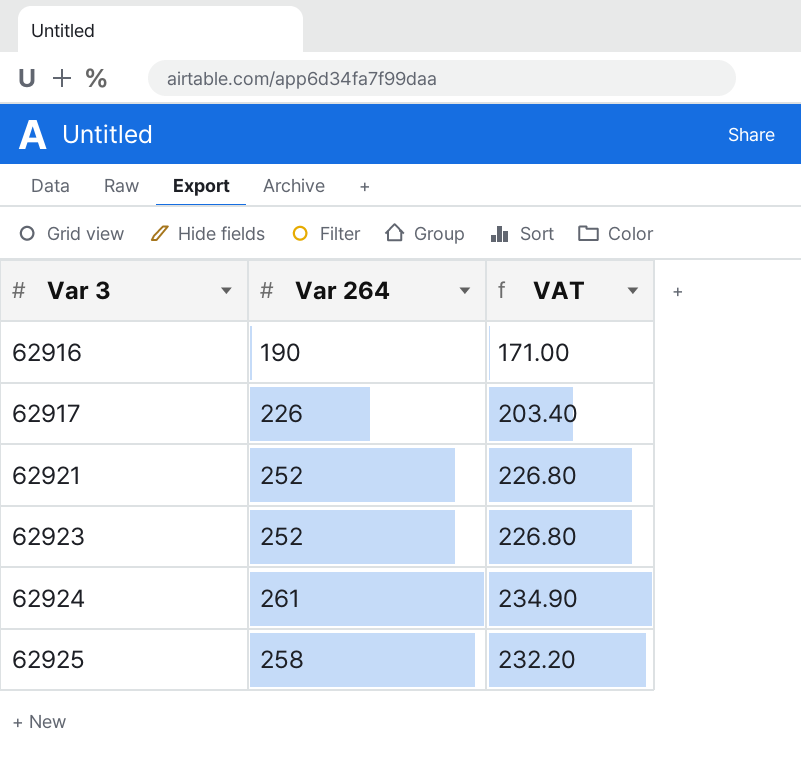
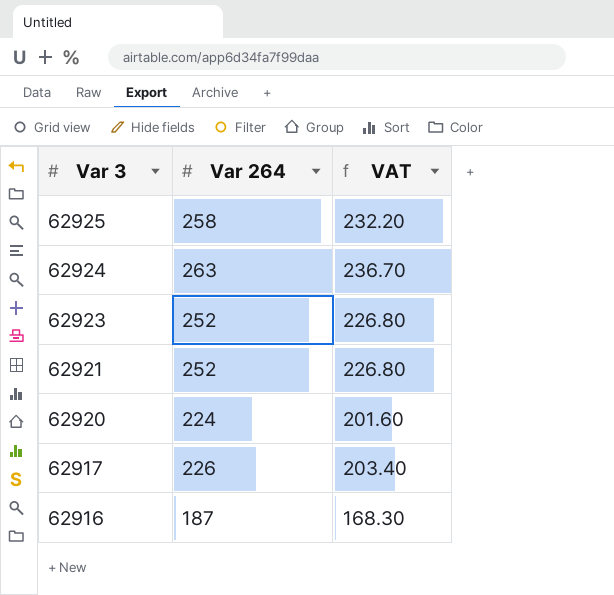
row order: Var 3 ascending -> Var 3 descending
62924 | Var 264: 261 -> 263
62924 | VAT: 234.90 -> 236.70
row 62920: none -> 224 | 201.60
62916 | Var 264: 190 -> 187
62916 | VAT: 171.00 -> 168.30

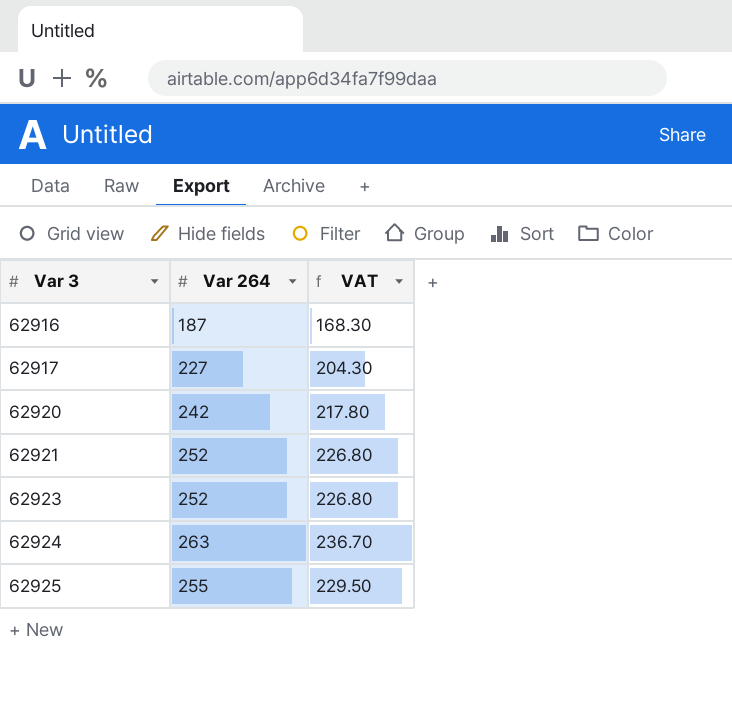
row order: Var 3 descending -> Var 3 ascending
62917 | Var 264: 226 -> 227
62917 | VAT: 203.40 -> 204.30
62920 | Var 264: 224 -> 242
62920 | VAT: 201.60 -> 217.80
62925 | Var 264: 258 -> 255
62925 | VAT: 232.20 -> 229.50

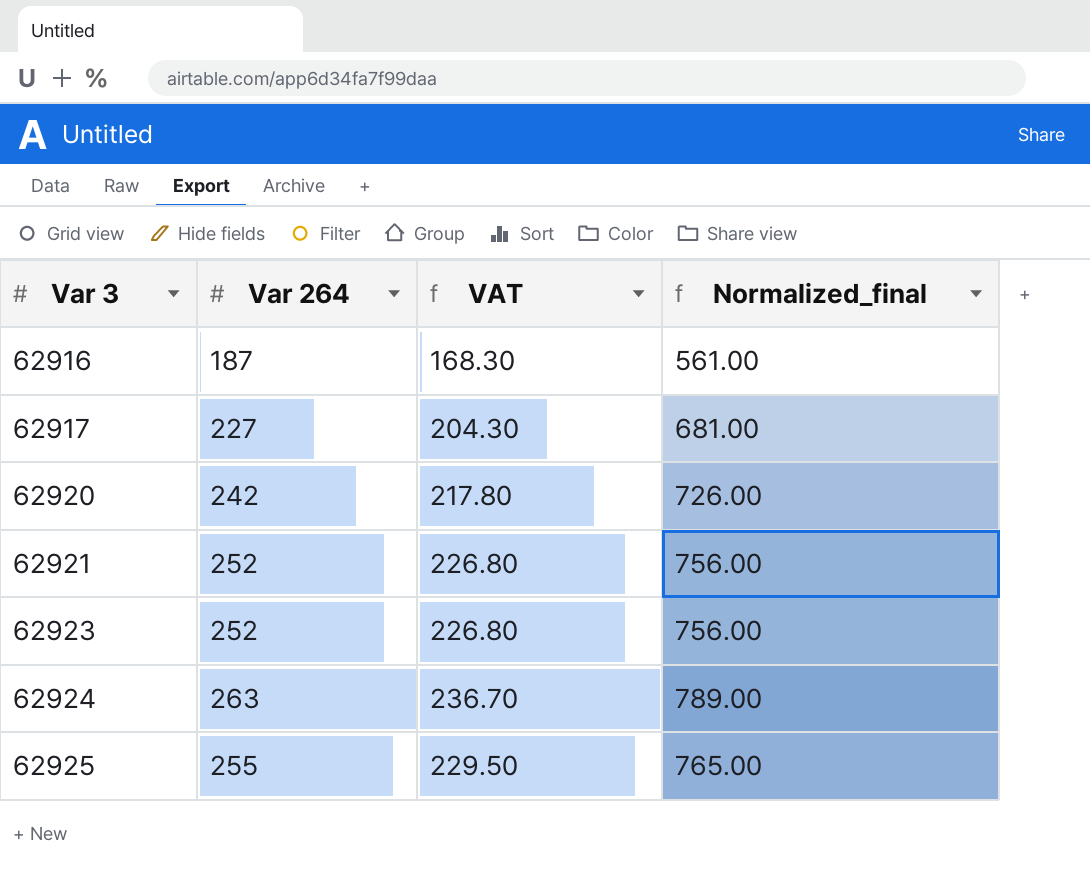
column Normalized_final | formula: none -> [Var 264] * 3

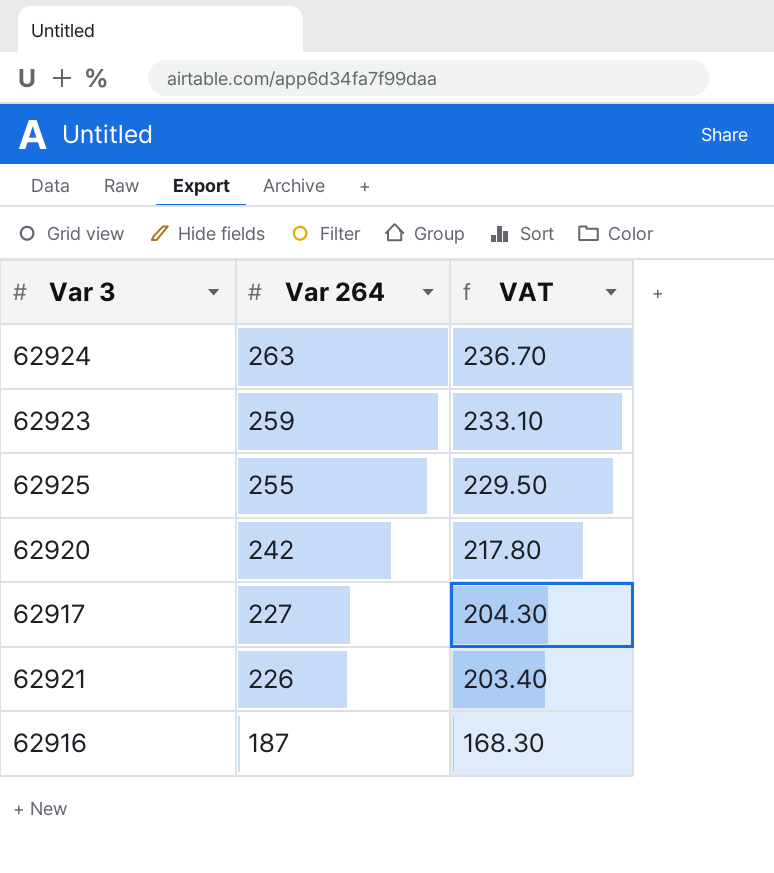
row order: Var 3 ascending -> Var 264 descending
column Normalized_final | formula: [Var 264] * 3 -> none
62923 | Var 264: 252 -> 259
62923 | VAT: 226.80 -> 233.10
62921 | Var 264: 252 -> 226
62921 | VAT: 226.80 -> 203.40

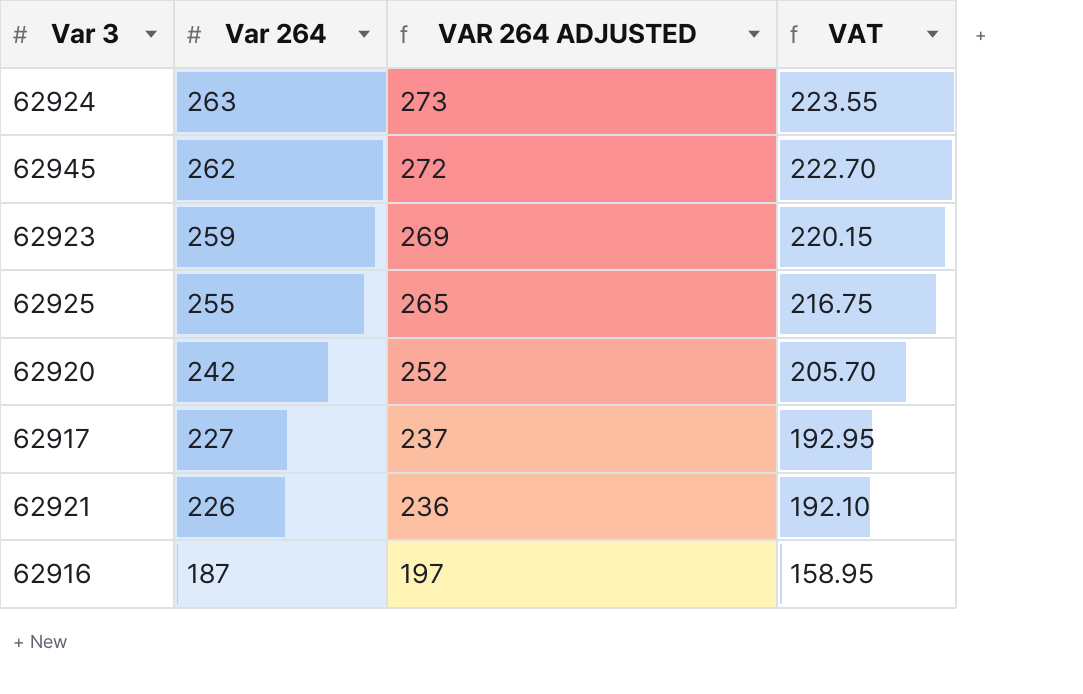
column VAR 264 ADJUSTED | formula: none -> [Var 264] + 10
column VAT | formula: [Var 264] * 0.9 -> [Var 264] * 0.85
row 62945: none -> 262 | 272 | 222.70

